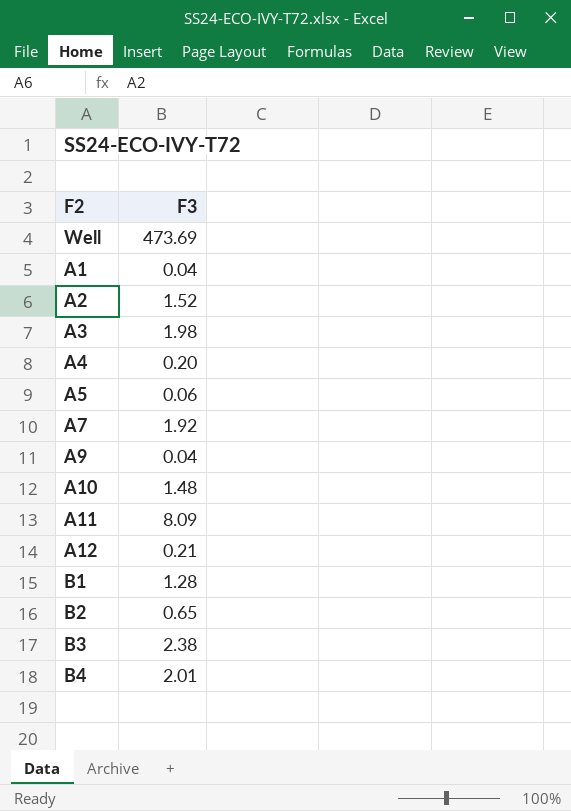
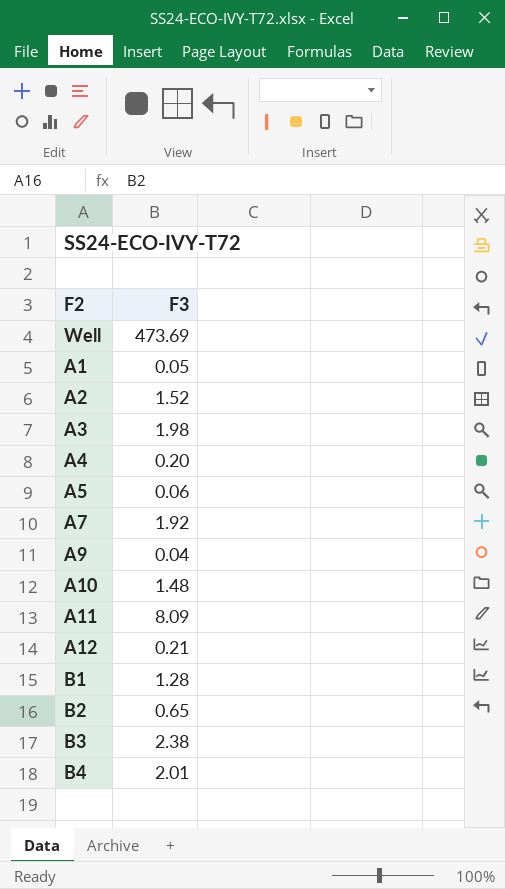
A1 | F3: 0.04 -> 0.05

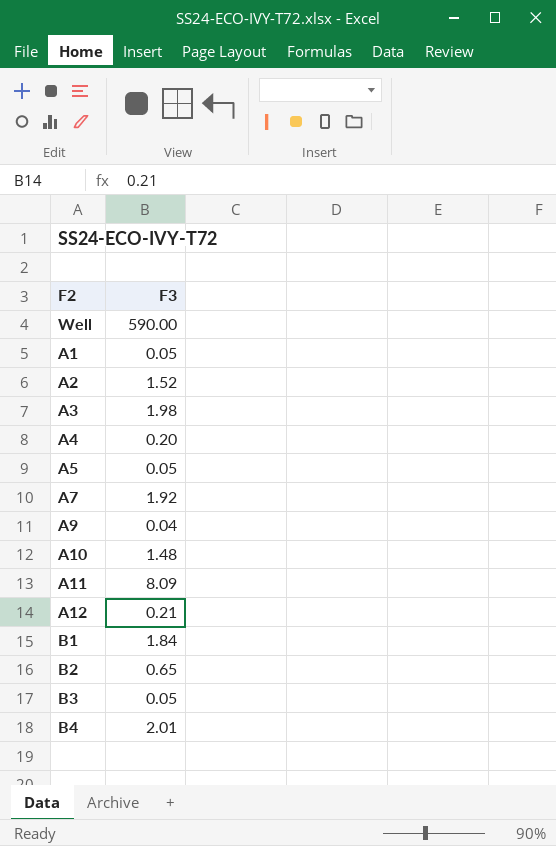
Well | F3: 473.69 -> 590.00
A5 | F3: 0.06 -> 0.05
B1 | F3: 1.28 -> 1.84
B3 | F3: 2.38 -> 0.05

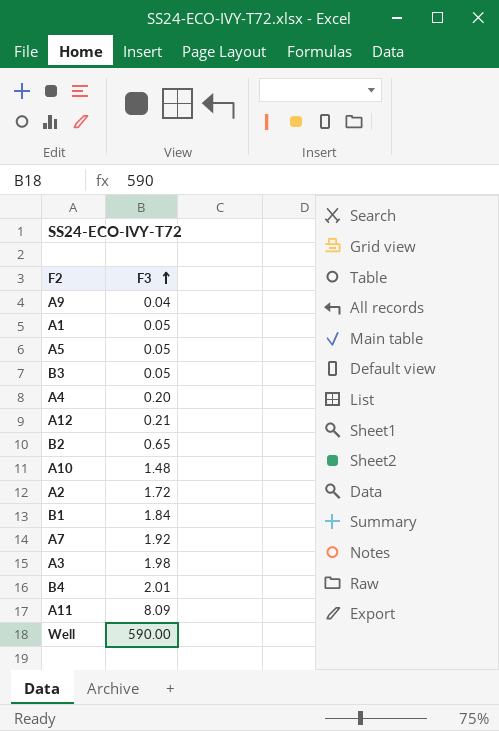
row order: none -> F3 ascending
A2 | F3: 1.52 -> 1.72

